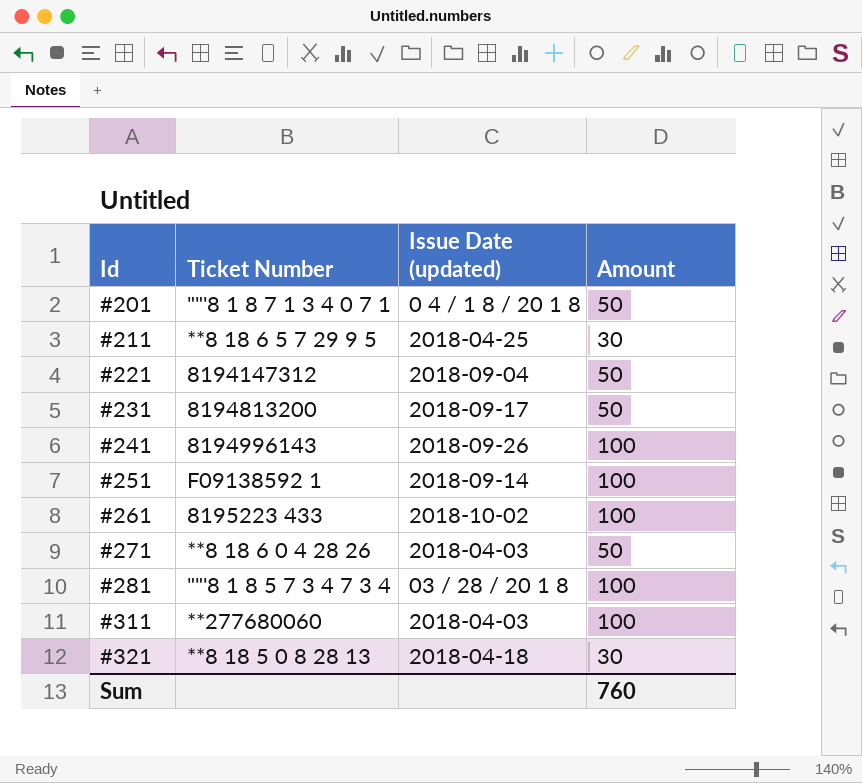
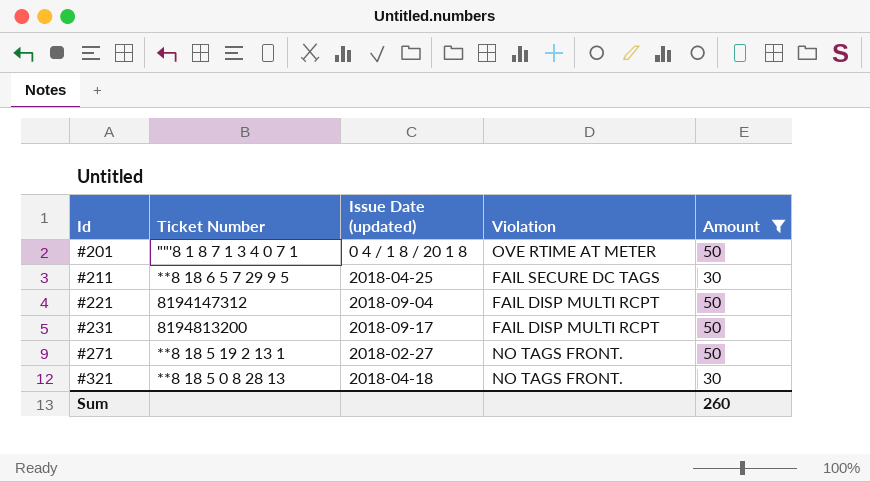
filter: none -> Amount != 100
column Violation | position: none -> 4
#271 | Ticket Number: **8 18 6 0 4 28 26 -> **8 18 5 19 2 13 1
#271 | Issue Date (updated): 2018-04-03 -> 2018-02-27
Sum | Amount: 760 -> 260

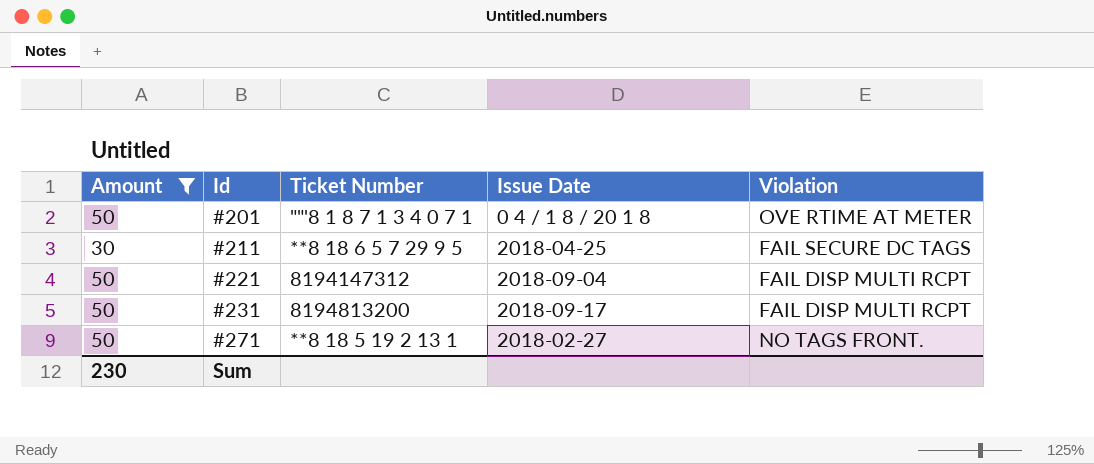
column Amount | position: 5 -> 1
column name: Issue Date (updated) -> Issue Date
row #321: **8 18 5 0 8 28 13 | 2018-04-18 | NO TAGS FRONT. | 30 -> none
Sum | Amount: 260 -> 230

